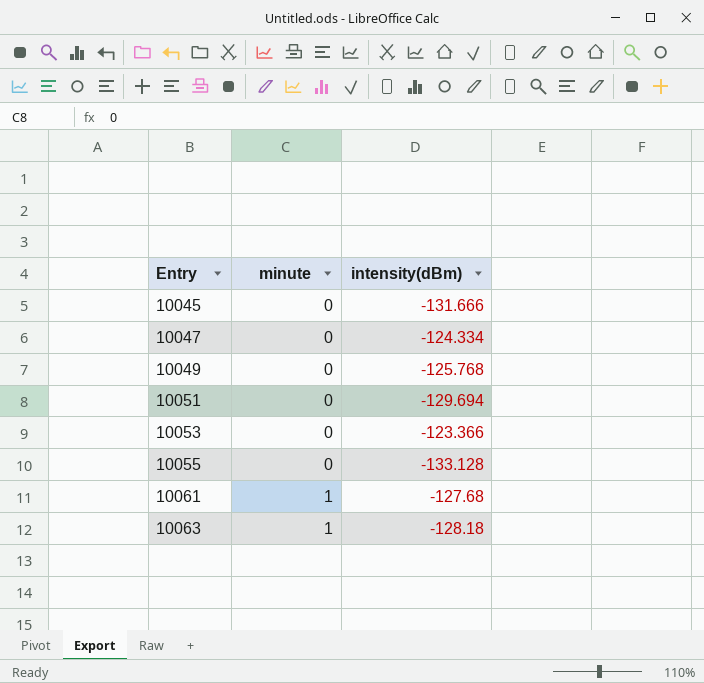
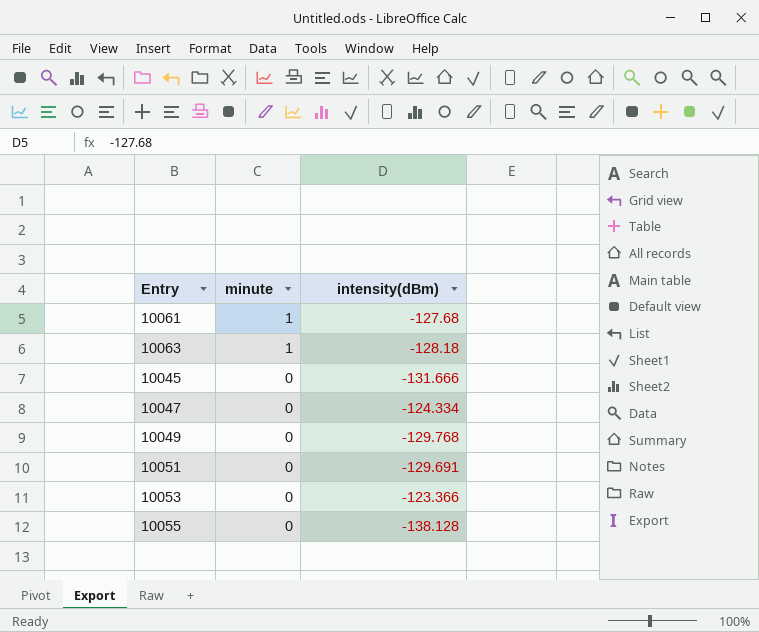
row order: Entry ascending -> minute descending
10049 | intensity(dBm): -125.768 -> -129.768
10051 | intensity(dBm): -129.694 -> -129.691
10055 | intensity(dBm): -133.128 -> -138.128

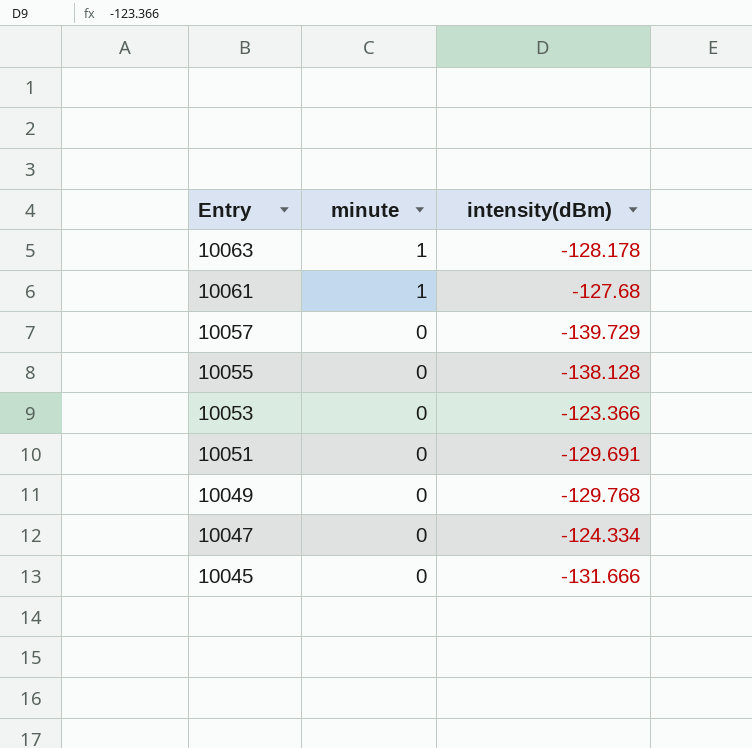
row order: minute descending -> Entry descending
10063 | intensity(dBm): -128.18 -> -128.178
row 10057: none -> 0 | -139.729

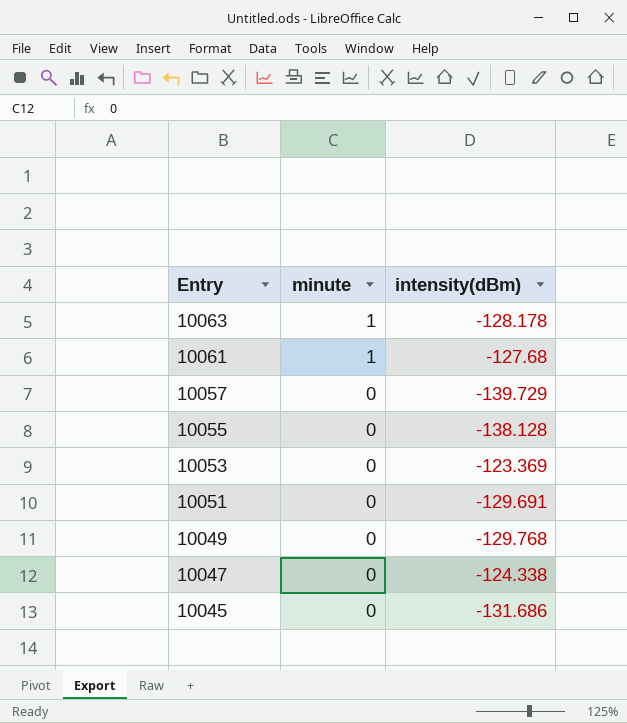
10053 | intensity(dBm): -123.366 -> -123.369
10047 | intensity(dBm): -124.334 -> -124.338
10045 | intensity(dBm): -131.666 -> -131.686

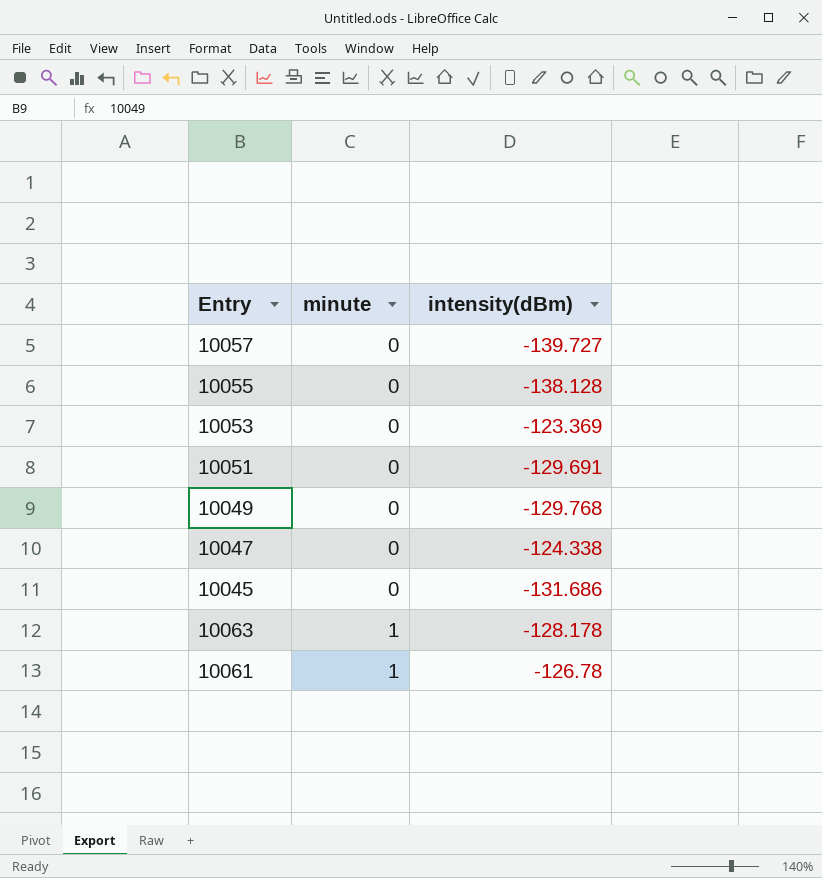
row order: Entry descending -> minute ascending
10057 | intensity(dBm): -139.729 -> -139.727
10061 | intensity(dBm): -127.68 -> -126.78

